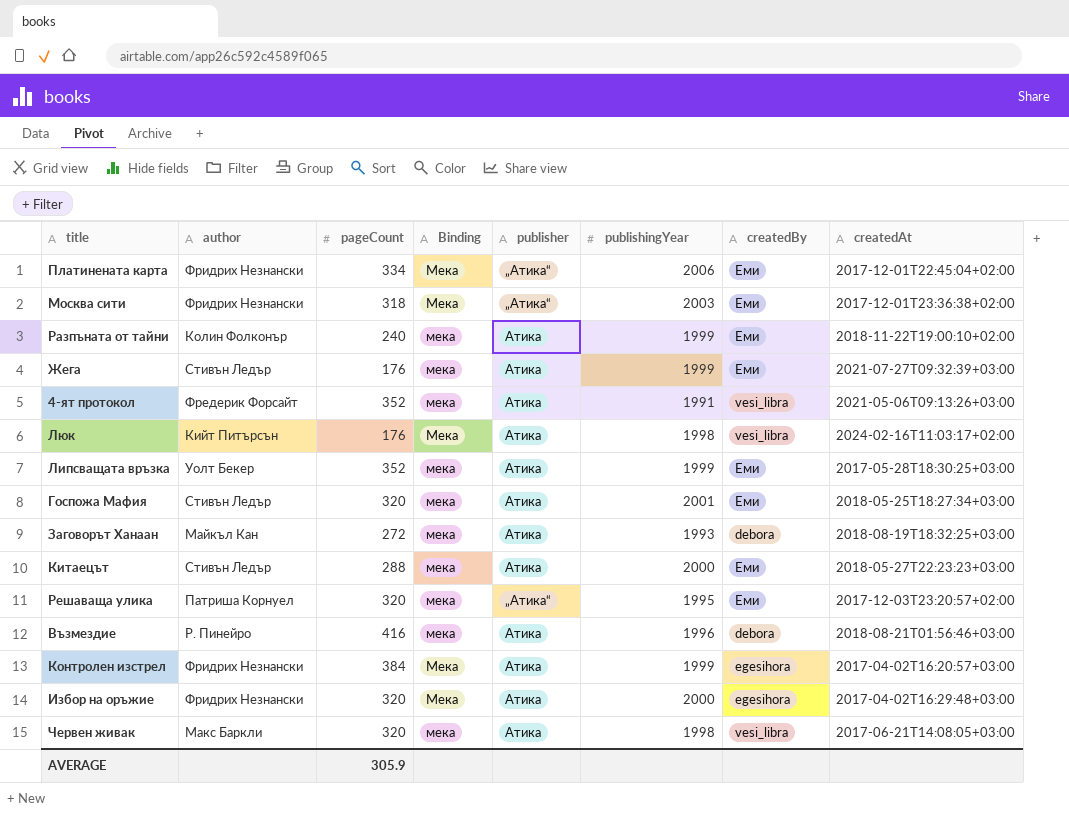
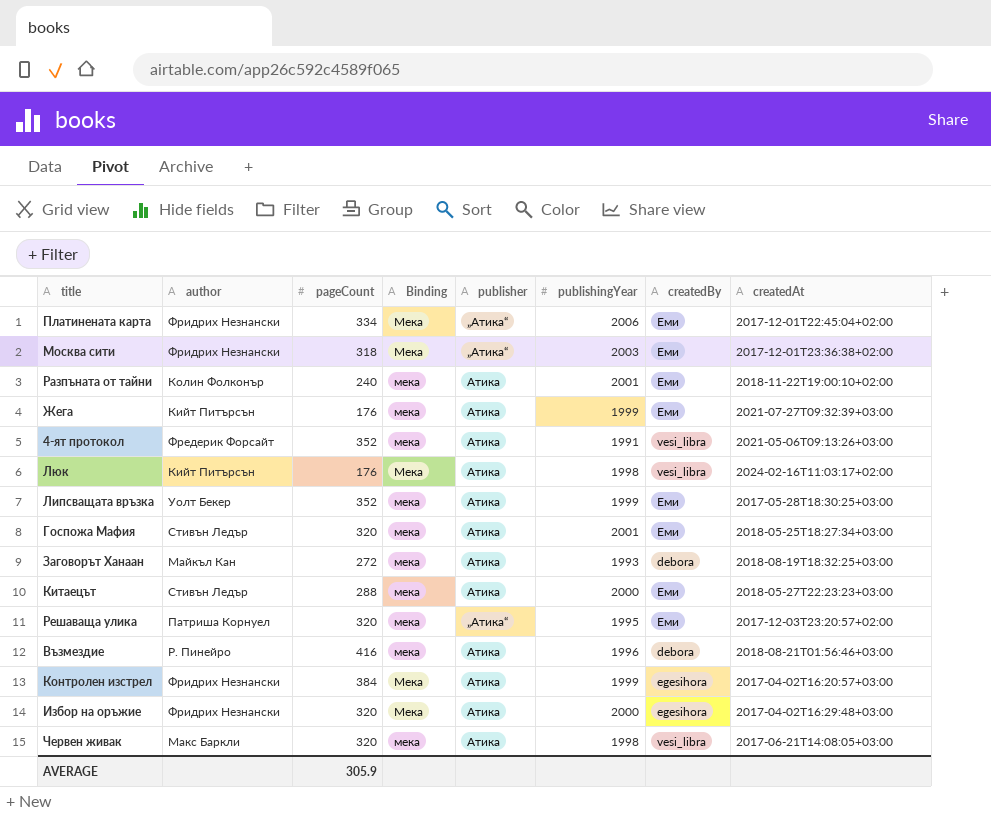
Разпъната от тайни | publishingYear: 1999 -> 2001
Жега | author: Стивън Ледър -> Кийт Питърсън

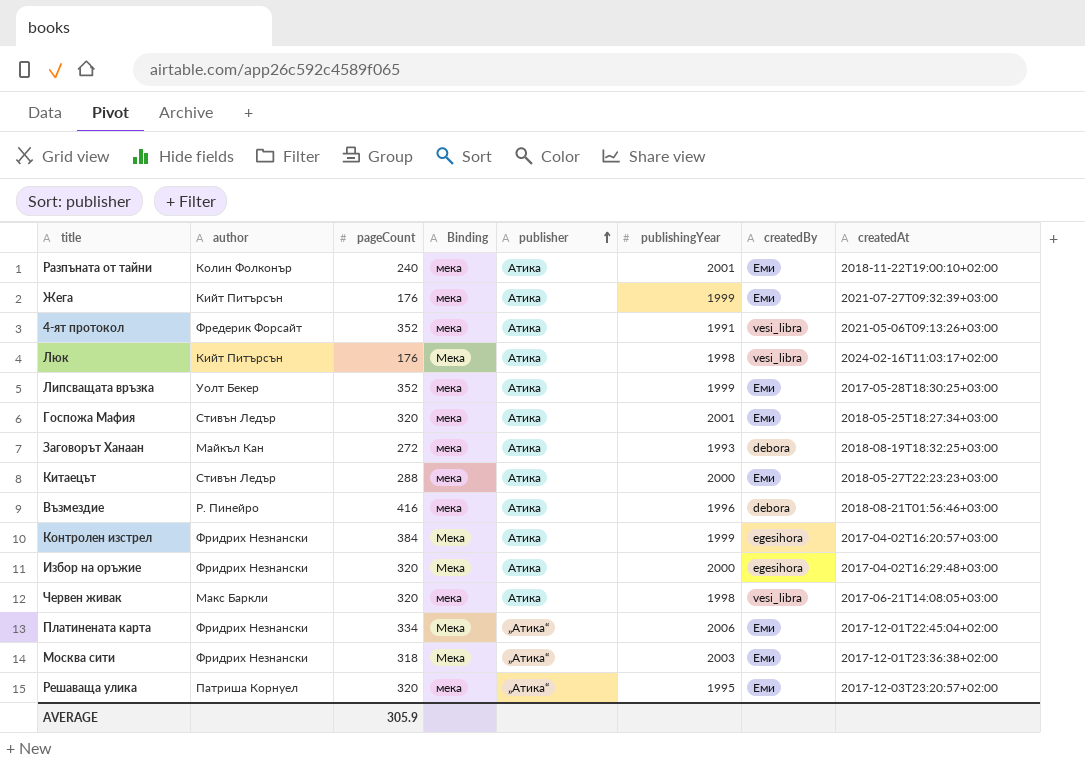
row order: none -> publisher ascending

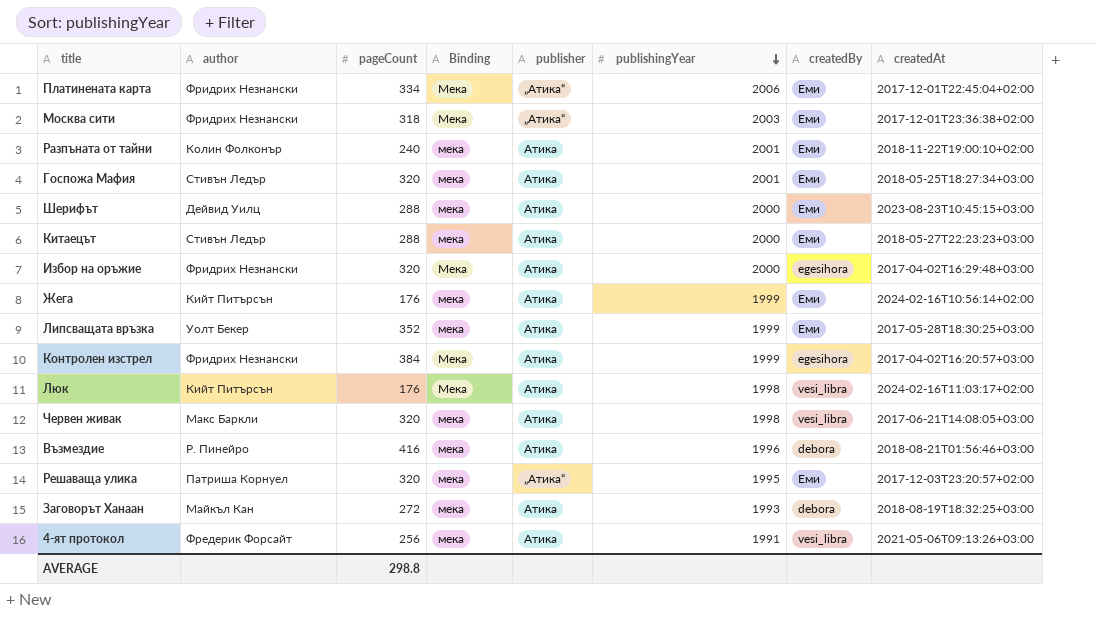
row order: publisher ascending -> publishingYear descending
row Шерифът: none -> Дейвид Уилц | 288 | мека | Атика | 2000 | Еми | 2023-08-23T10:45:15+03:00
Жега | createdAt: 2021-07-27T09:32:39+03:00 -> 2024-02-16T10:56:14+02:00
4-ят протокол | pageCount: 352 -> 256
AVERAGE | pageCount: 305.9 -> 298.8

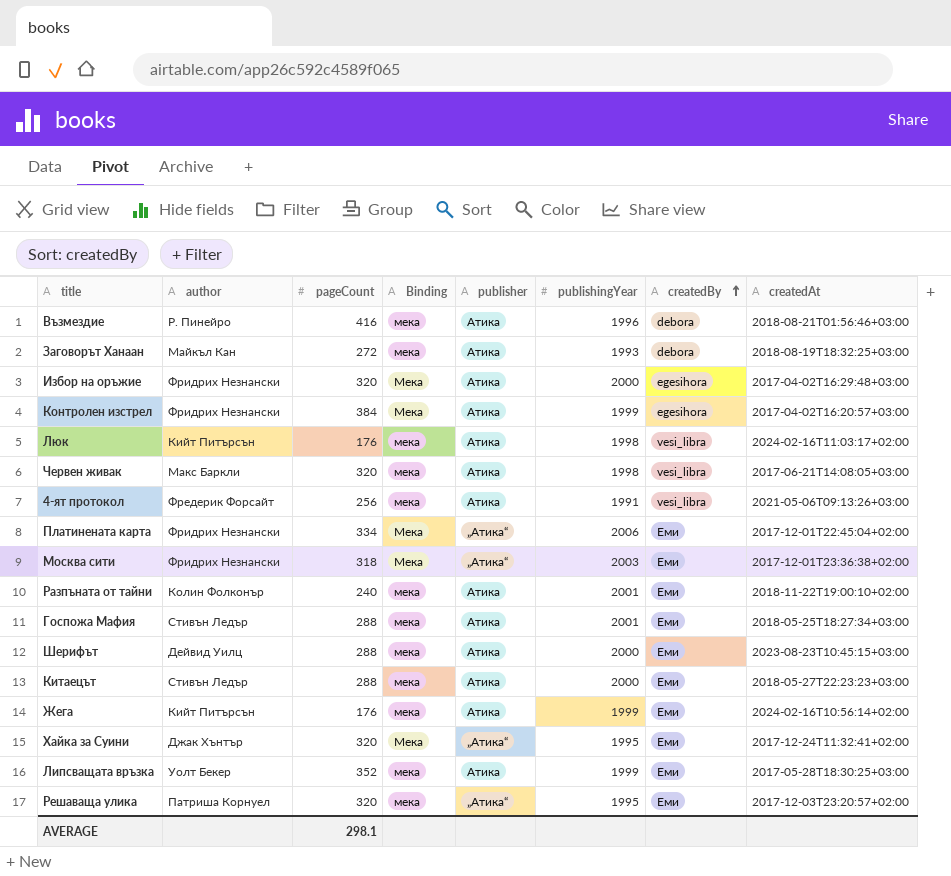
row order: publishingYear descending -> createdBy ascending
Люк | Binding: Мека -> мека
Госпожа Мафия | pageCount: 320 -> 288
row Хайка за Суини: none -> Джак Хънтър | 320 | Мека | „Атика“ | 1995 | Еми | 2017-12-24T11:32:41+02:00
AVERAGE | pageCount: 298.8 -> 298.1

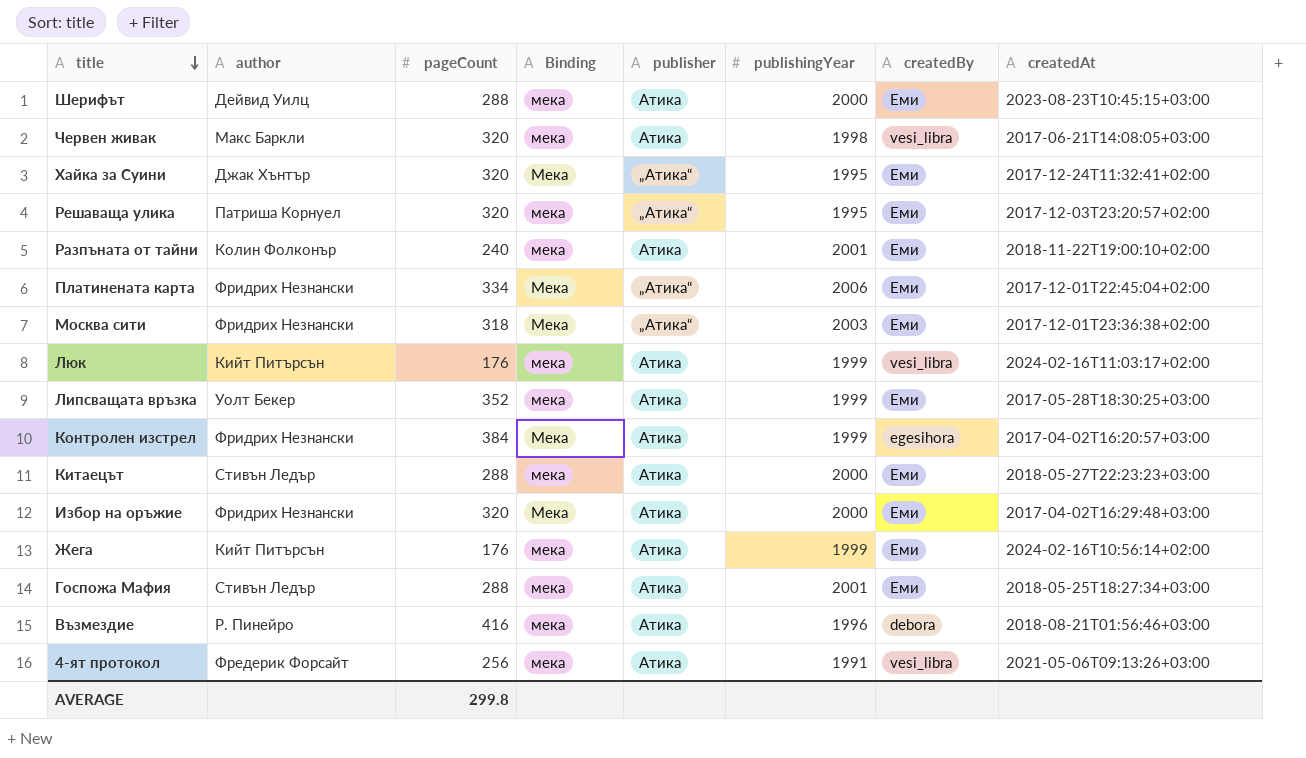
row order: createdBy ascending -> title descending
row Заговорът Ханаан: Майкъл Кан | 272 | мека | Атика | 1993 | debora | 2018-08-19T18:32:25+03:00 -> none
Люк | publishingYear: 1998 -> 1999
Избор на оръжие | createdBy: egesihora -> Еми
AVERAGE | pageCount: 298.1 -> 299.8

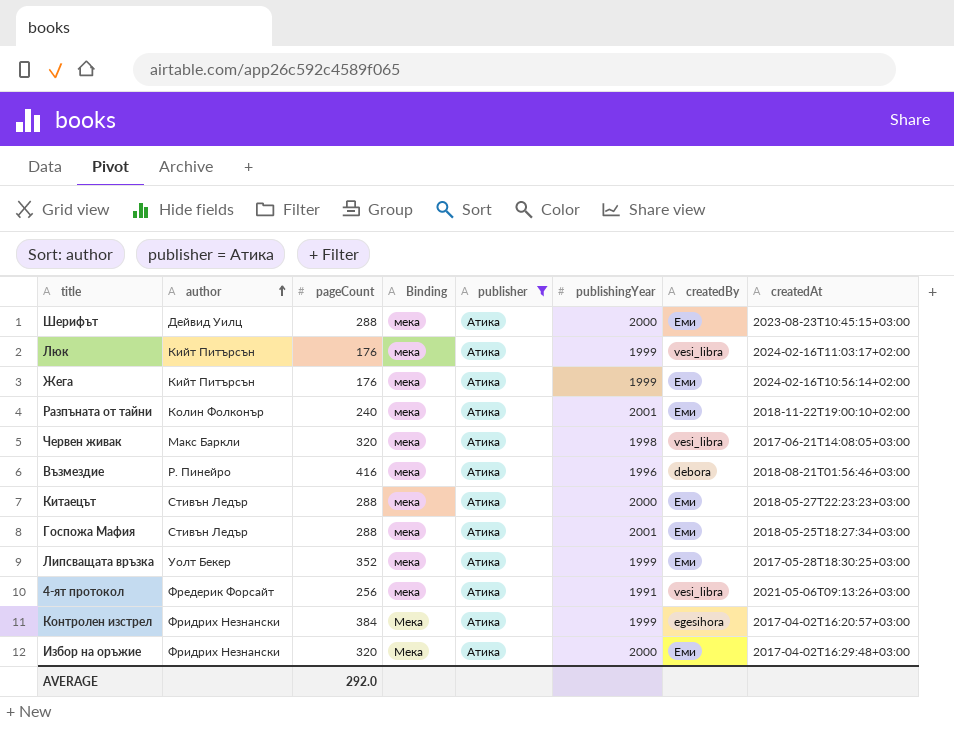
filter: none -> publisher = Атика
row order: title descending -> author ascending
AVERAGE | pageCount: 299.8 -> 292.0

